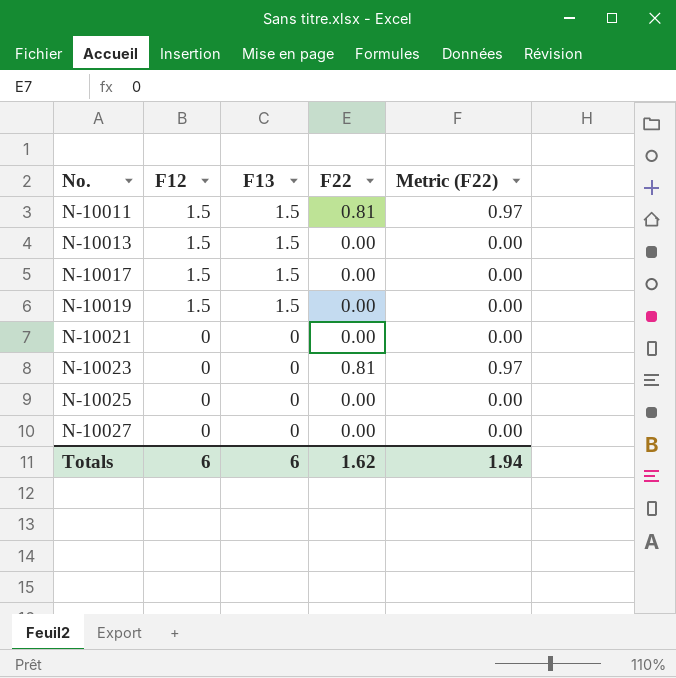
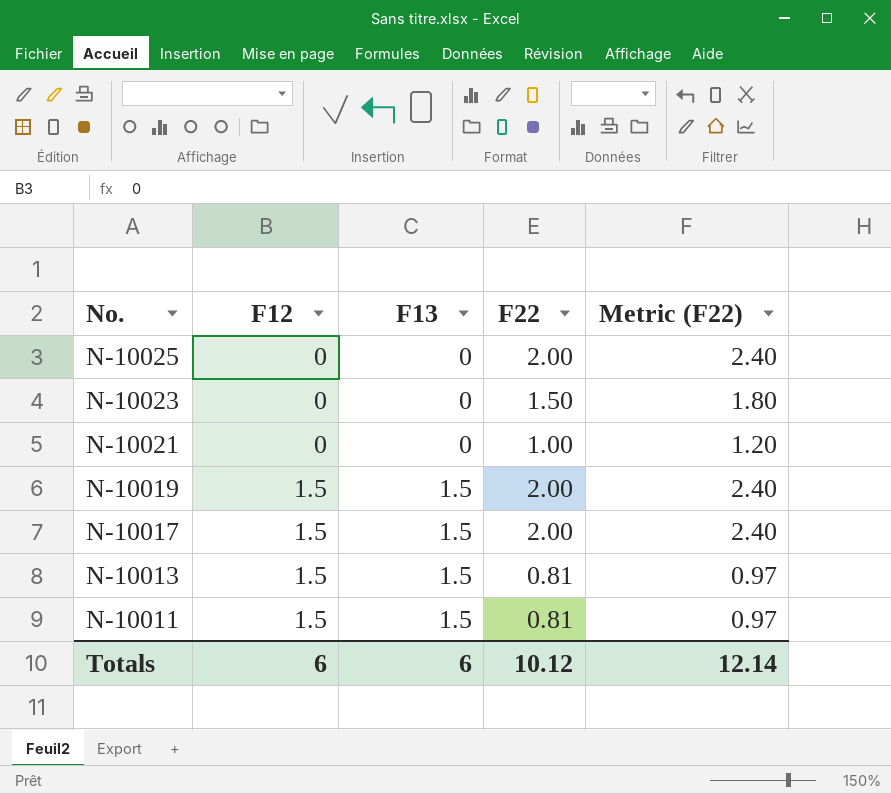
row order: No. ascending -> No. descending
row N-10027: 0 | 0 | 0.00 | 0.00 -> none
N-10025 | F22: 0.00 -> 2.00
N-10025 | Metric (F22): 0.00 -> 2.40
N-10023 | F22: 0.81 -> 1.50
N-10023 | Metric (F22): 0.97 -> 1.80
N-10021 | F22: 0.00 -> 1.00
N-10021 | Metric (F22): 0.00 -> 1.20
N-10019 | F22: 0.00 -> 2.00
N-10019 | Metric (F22): 0.00 -> 2.40
N-10017 | F22: 0.00 -> 2.00
N-10017 | Metric (F22): 0.00 -> 2.40
N-10013 | F22: 0.00 -> 0.81
N-10013 | Metric (F22): 0.00 -> 0.97
Totals | F22: 1.62 -> 10.12
Totals | Metric (F22): 1.94 -> 12.14

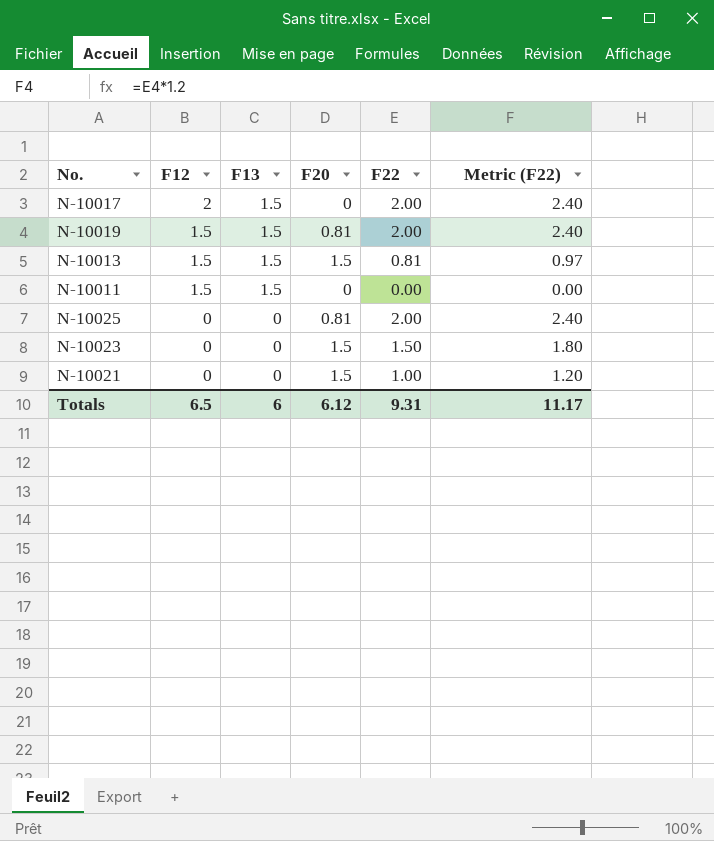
row order: No. descending -> F12 descending
column F20 | position: none -> 4
N-10017 | F12: 1.5 -> 2
N-10011 | F22: 0.81 -> 0.00
N-10011 | Metric (F22): 0.97 -> 0.00
Totals | F12: 6 -> 6.5
Totals | F22: 10.12 -> 9.31
Totals | Metric (F22): 12.14 -> 11.17

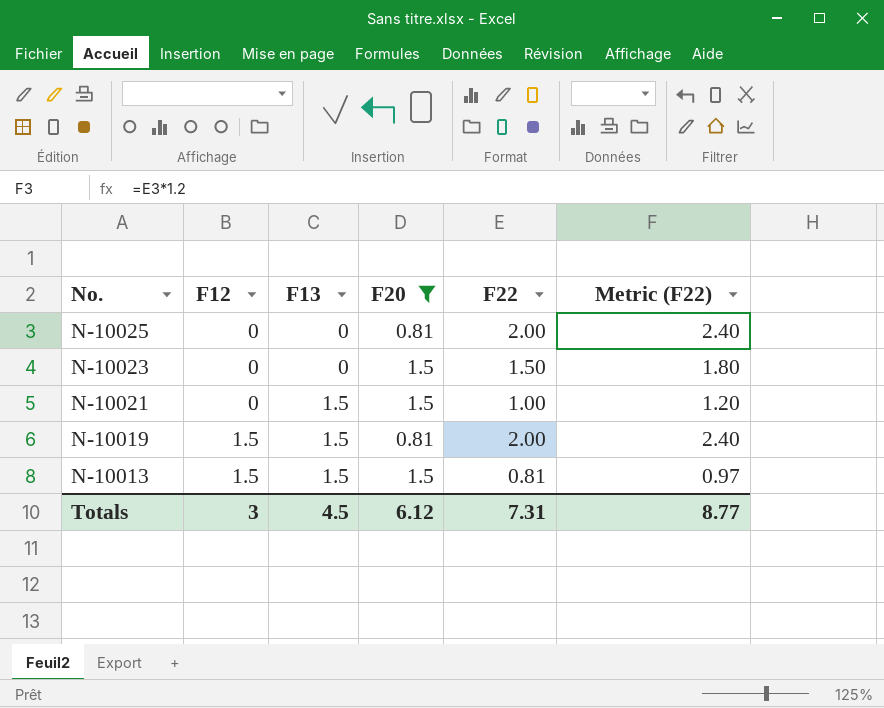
filter: none -> F20 != 0
row order: F12 descending -> No. descending
N-10021 | F13: 0 -> 1.5
Totals | F12: 6.5 -> 3
Totals | F13: 6 -> 4.5
Totals | F22: 9.31 -> 7.31
Totals | Metric (F22): 11.17 -> 8.77

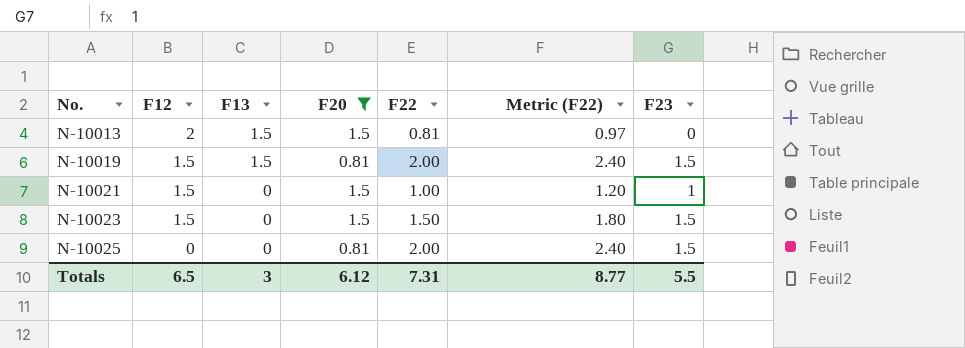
row order: No. descending -> No. ascending
column F23 | position: none -> 7
N-10013 | F12: 1.5 -> 2
N-10021 | F12: 0 -> 1.5
N-10021 | F13: 1.5 -> 0
N-10023 | F12: 0 -> 1.5
Totals | F12: 3 -> 6.5
Totals | F13: 4.5 -> 3

